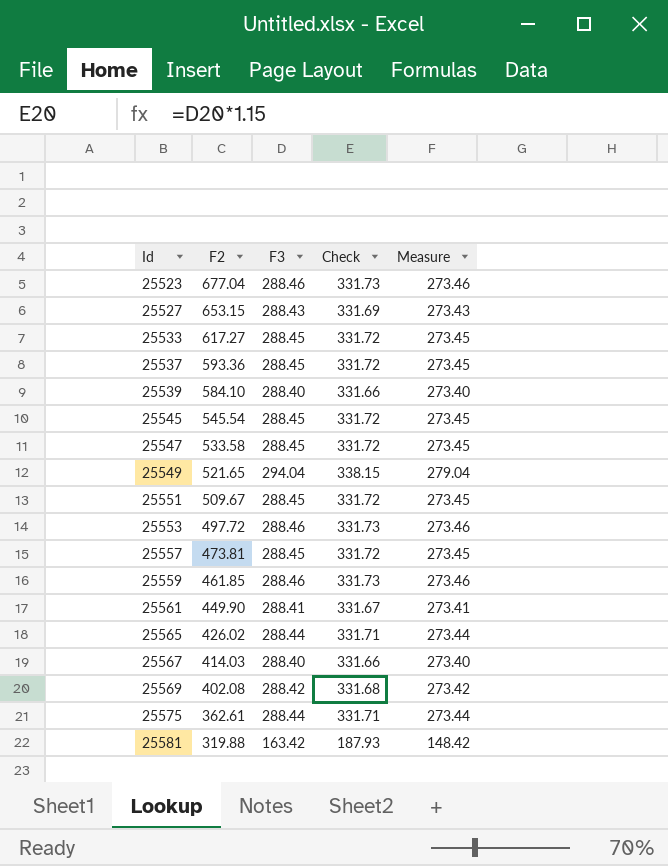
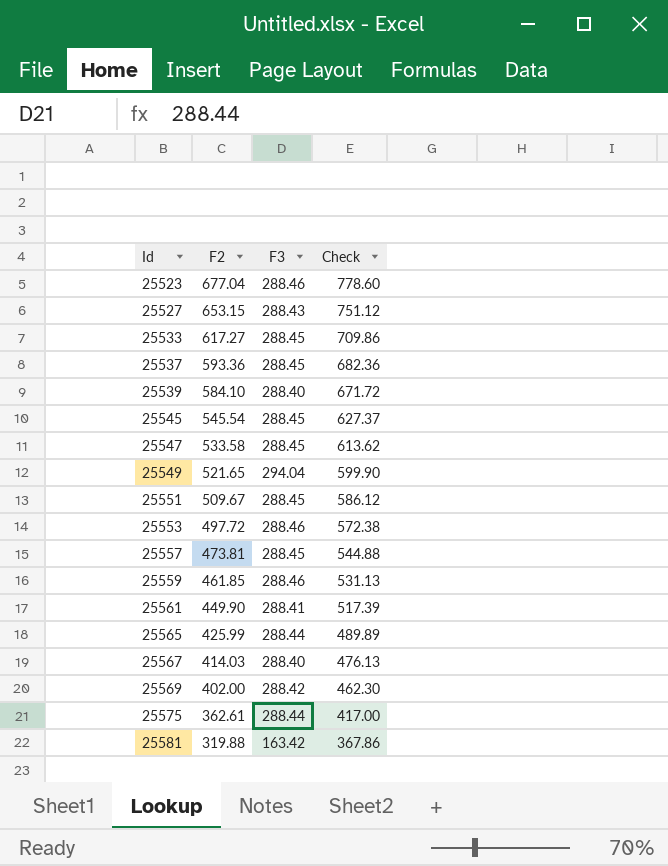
column Measure | formula: [F3] - 15 -> none
column Check | formula: [F3] * 1.15 -> [F2] * 1.15
25565 | F2: 426.02 -> 425.99
25569 | F2: 402.08 -> 402.00

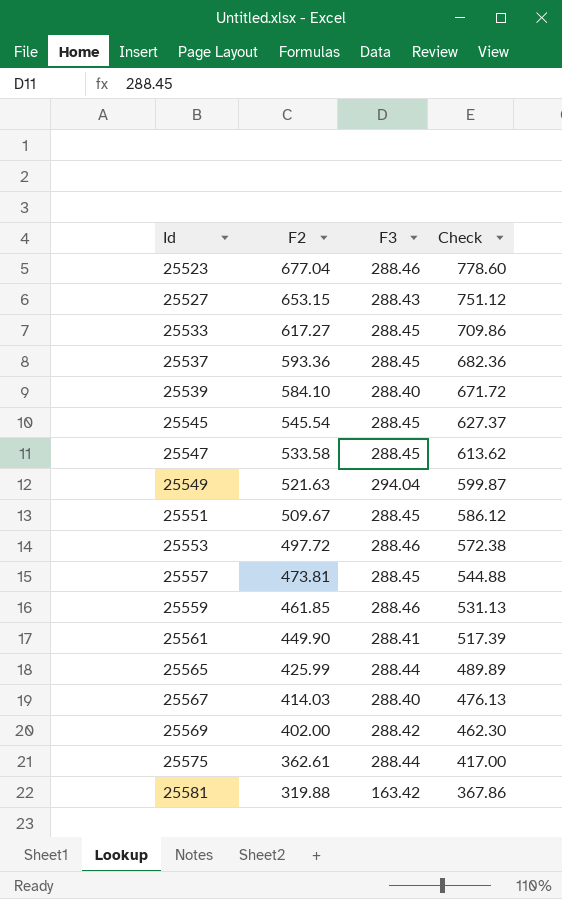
25549 | F2: 521.65 -> 521.63
25549 | Check: 599.90 -> 599.87

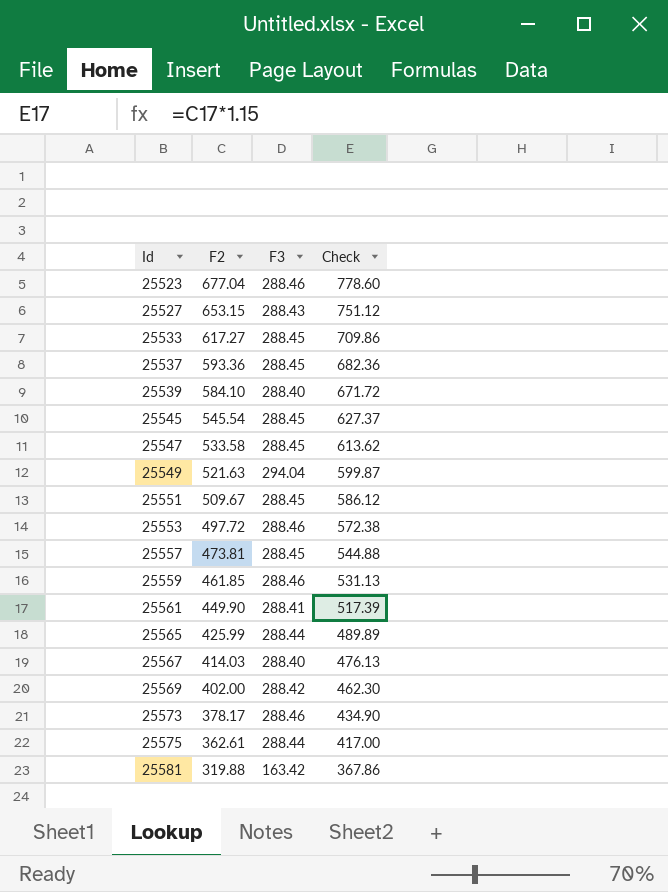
row 25573: none -> 378.17 | 288.46 | 434.90

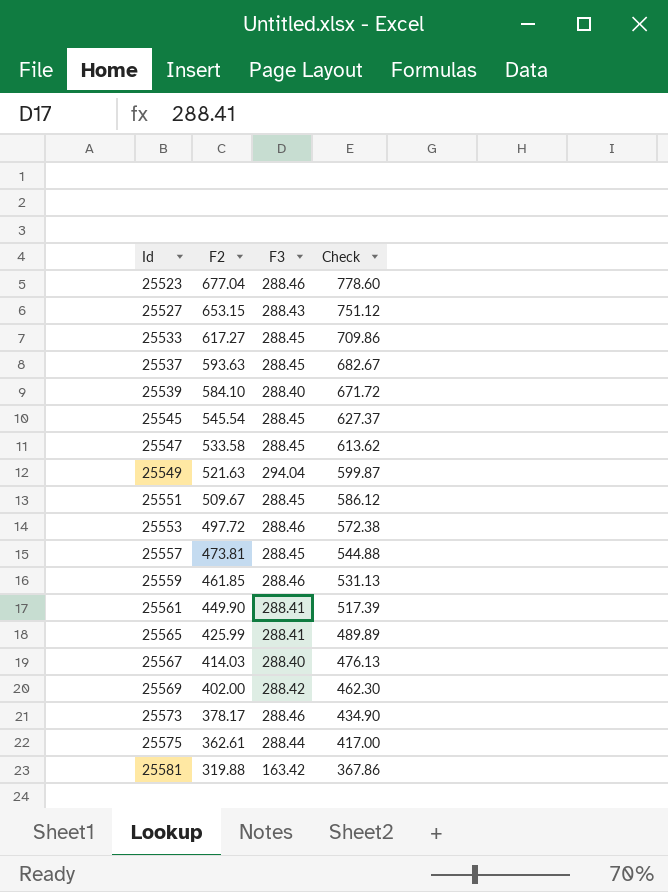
25537 | F2: 593.36 -> 593.63
25537 | Check: 682.36 -> 682.67
25565 | F3: 288.44 -> 288.41

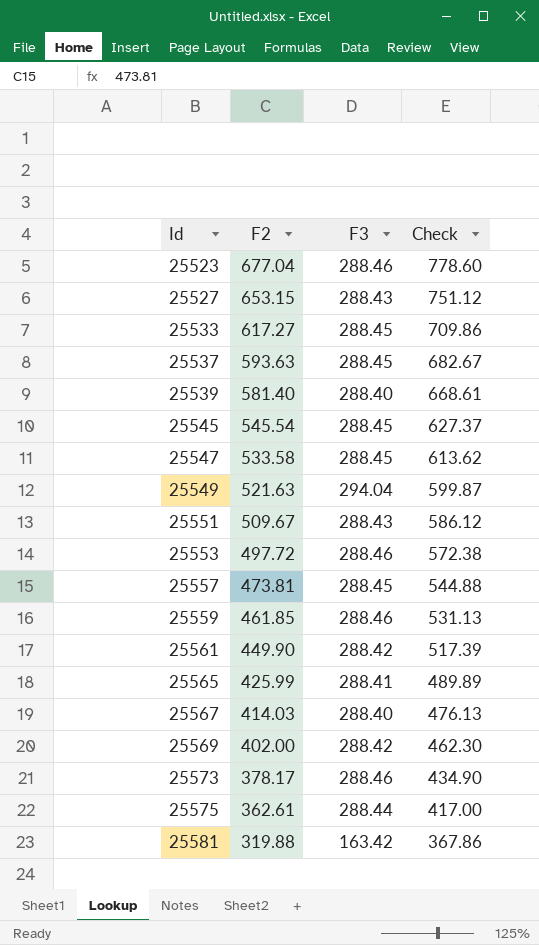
25539 | F2: 584.10 -> 581.40
25539 | Check: 671.72 -> 668.61
25551 | F3: 288.45 -> 288.43
25561 | F3: 288.41 -> 288.42

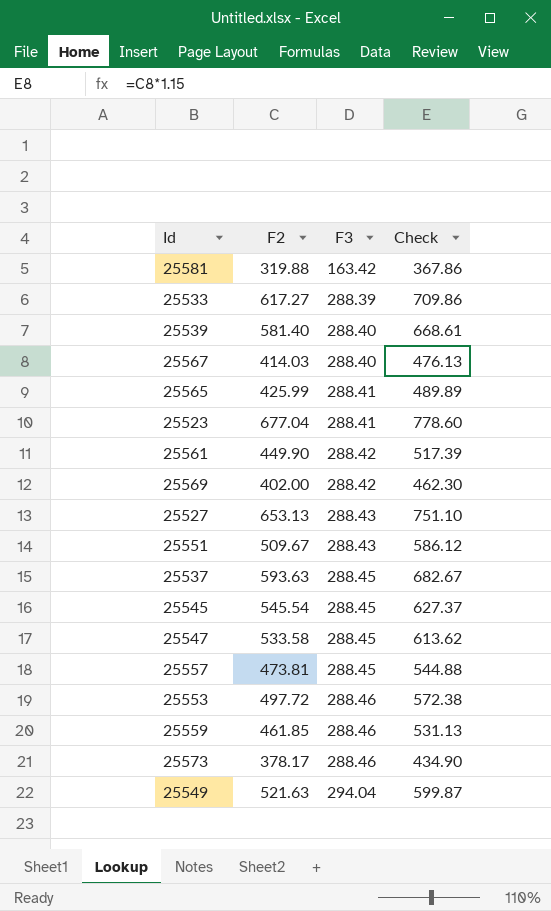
row order: Id ascending -> F3 ascending
row 25575: 362.61 | 288.44 | 417.00 -> none
25533 | F3: 288.45 -> 288.39
25523 | F3: 288.46 -> 288.41
25527 | F2: 653.15 -> 653.13
25527 | Check: 751.12 -> 751.10

